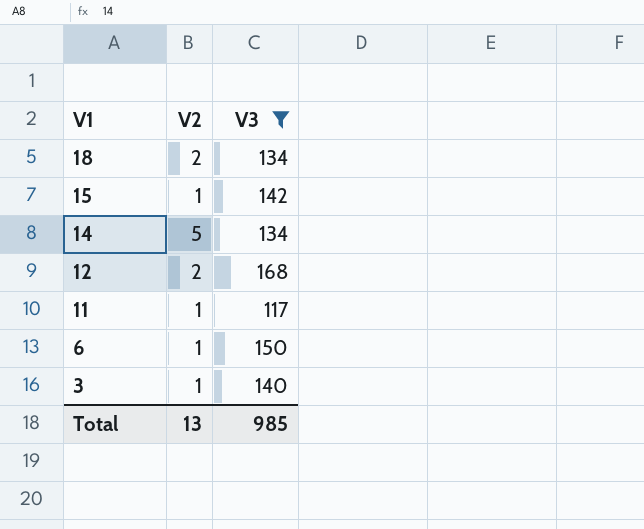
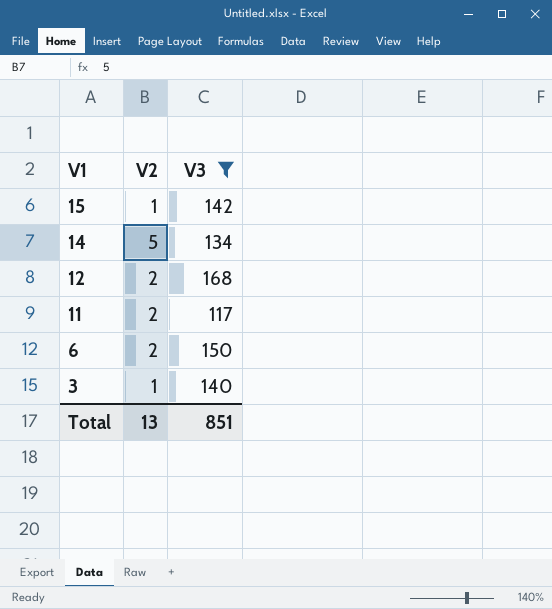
row 18: 2 | 134 -> none
11 | V2: 1 -> 2
6 | V2: 1 -> 2
Total | V3: 985 -> 851

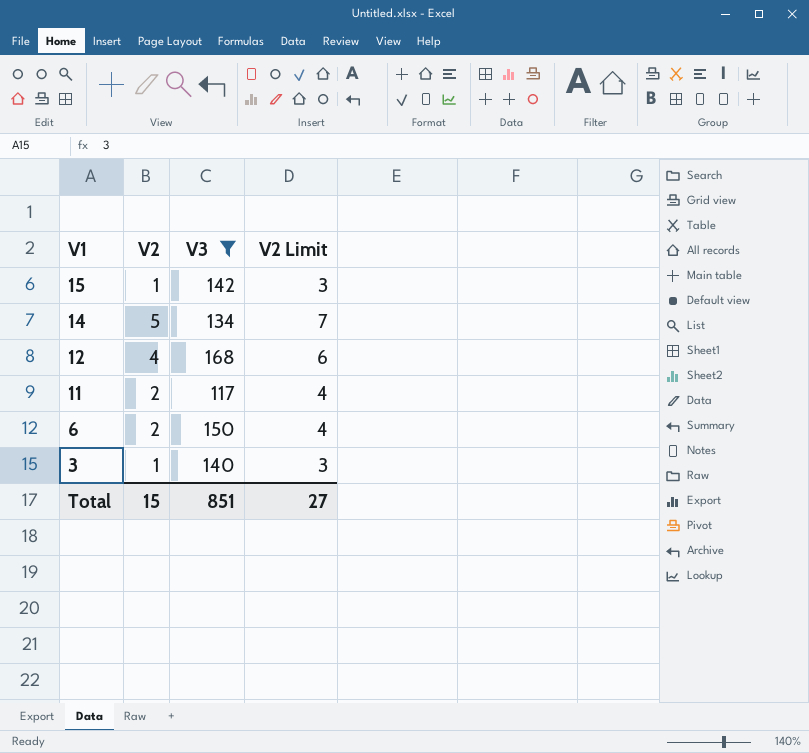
column V2 Limit | formula: none -> [V2] + 2
12 | V2: 2 -> 4
Total | V2: 13 -> 15

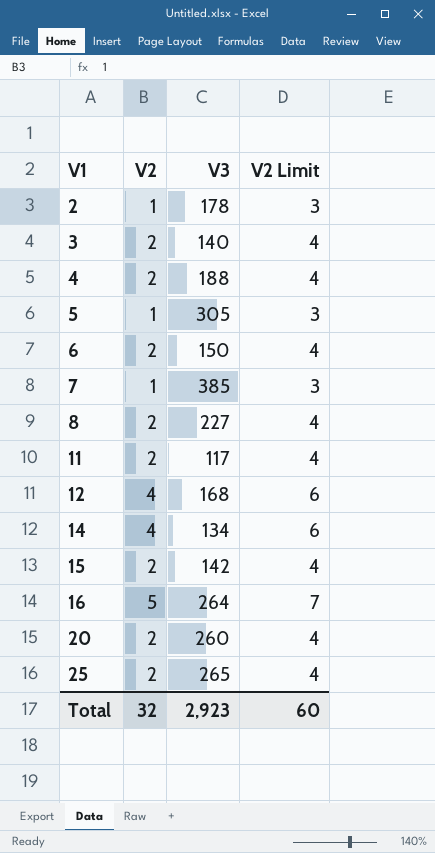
filter: V3 <= 168 -> none
row order: V1 descending -> V1 ascending
3 | V2: 1 -> 2
3 | V2 Limit: 3 -> 4
14 | V2: 5 -> 4
14 | V2 Limit: 7 -> 6
15 | V2: 1 -> 2
15 | V2 Limit: 3 -> 4
Total | V2: 15 -> 32
Total | V3: 851 -> 2,923
Total | V2 Limit: 27 -> 60

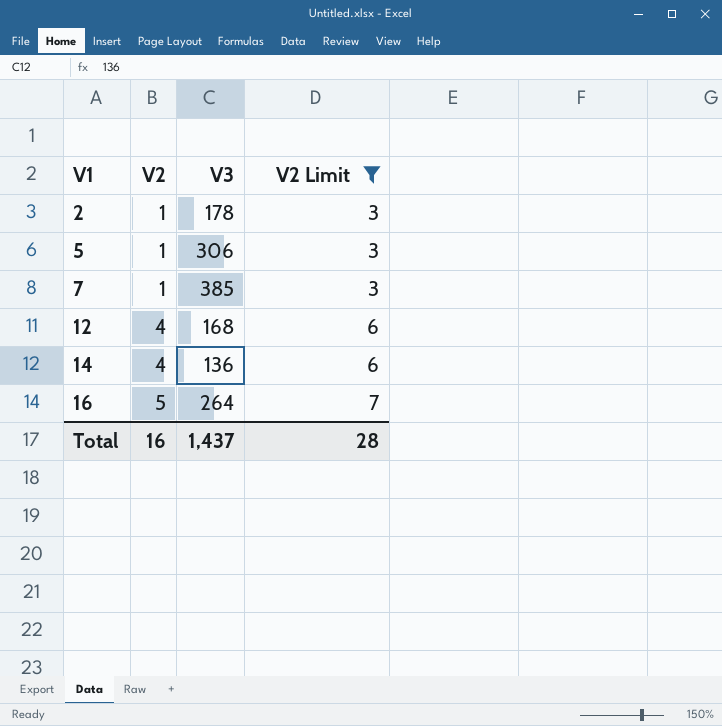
filter: none -> V2 Limit != 4
5 | V3: 305 -> 306
14 | V3: 134 -> 136
Total | V2: 32 -> 16
Total | V3: 2,923 -> 1,437
Total | V2 Limit: 60 -> 28

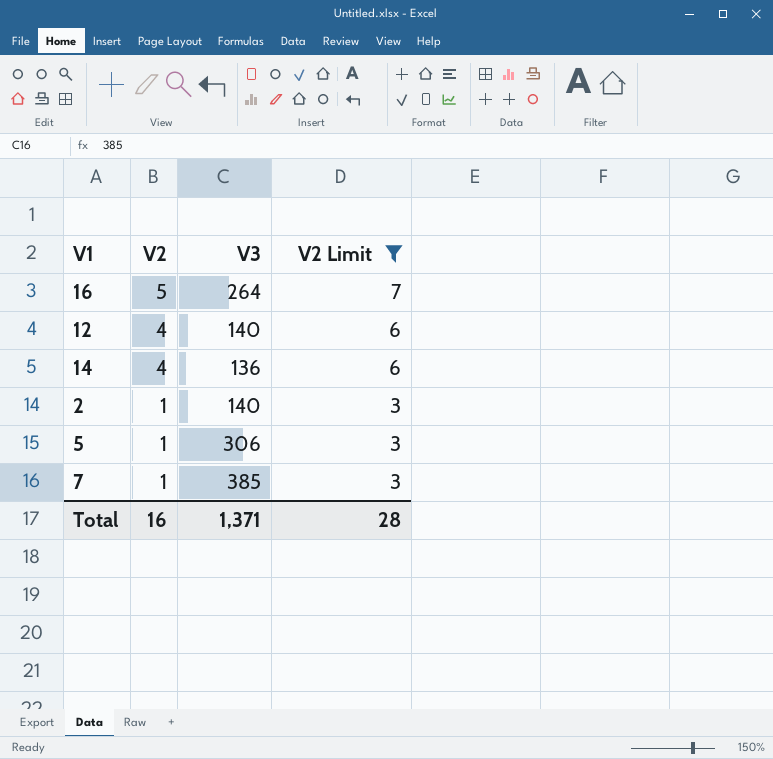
row order: V1 ascending -> V2 descending
12 | V3: 168 -> 140
2 | V3: 178 -> 140
Total | V3: 1,437 -> 1,371

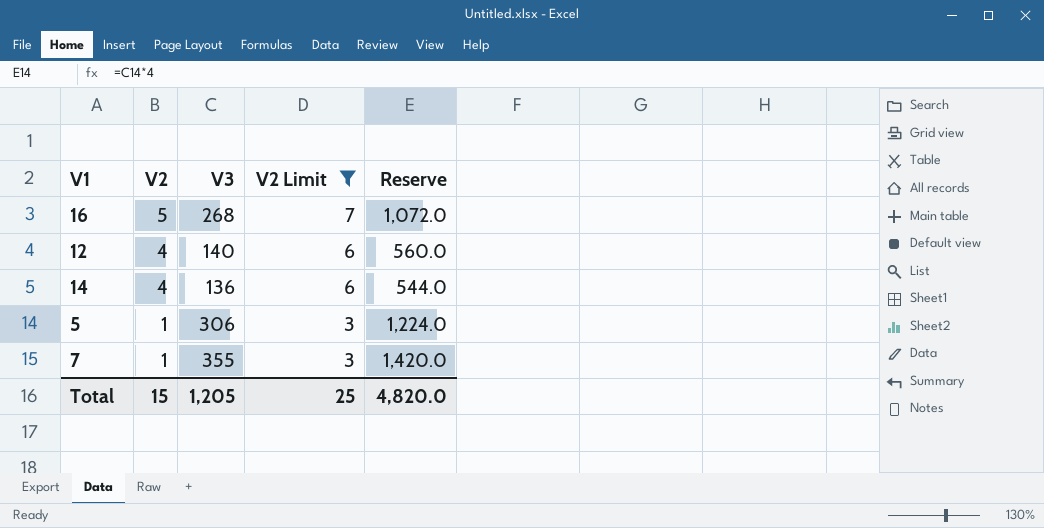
column Reserve | formula: none -> [V3] * 4
row 2: 1 | 140 | 3 -> none
16 | V3: 264 -> 268
7 | V3: 385 -> 355
Total | V2: 16 -> 15
Total | V3: 1,371 -> 1,205
Total | V2 Limit: 28 -> 25

